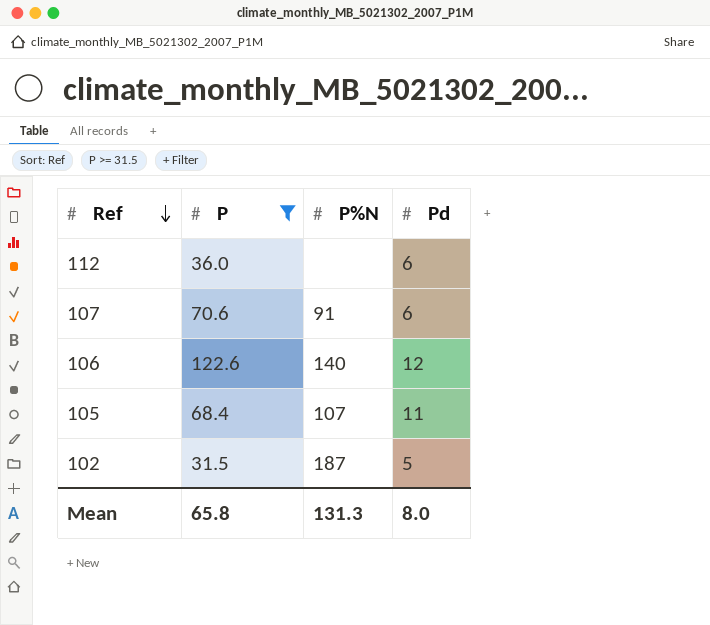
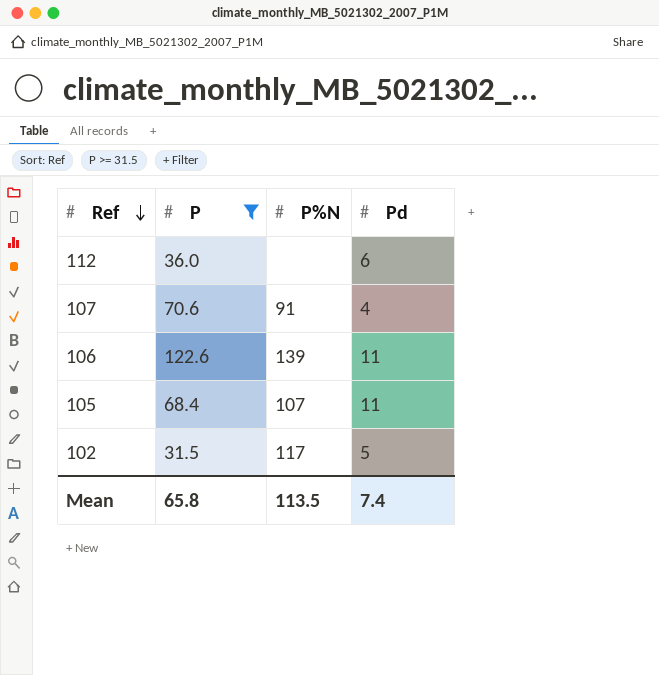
107 | Pd: 6 -> 4
106 | P%N: 140 -> 139
106 | Pd: 12 -> 11
102 | P%N: 187 -> 117
Mean | P%N: 131.3 -> 113.5
Mean | Pd: 8.0 -> 7.4

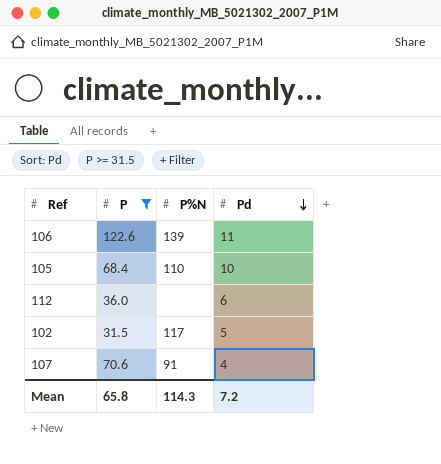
row order: Ref descending -> Pd descending
105 | P%N: 107 -> 110
105 | Pd: 11 -> 10
Mean | P%N: 113.5 -> 114.3
Mean | Pd: 7.4 -> 7.2

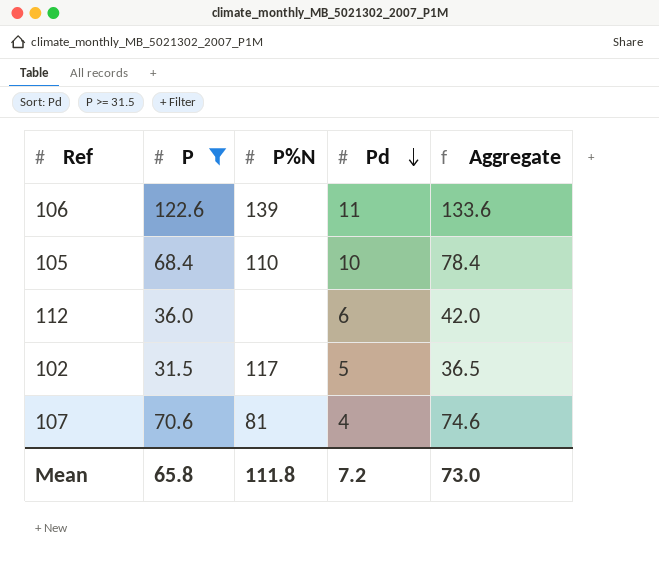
column Aggregate | formula: none -> [P] + [Pd]
107 | P%N: 91 -> 81
Mean | P%N: 114.3 -> 111.8

